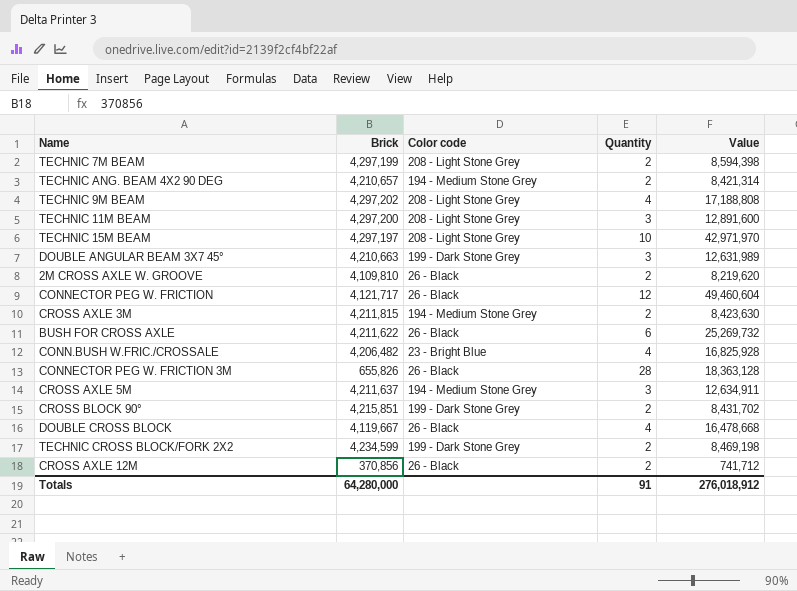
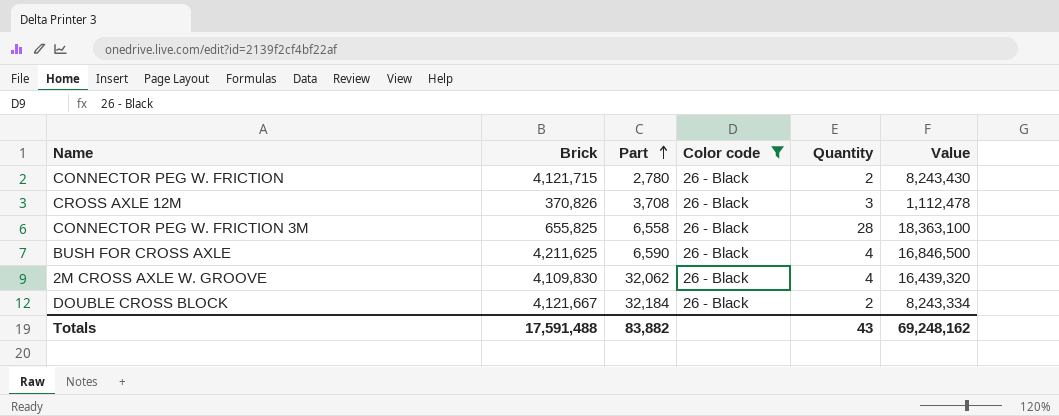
filter: none -> Color code = 26 - Black
row order: none -> Part ascending
column Part | position: none -> 3
CONNECTOR PEG W. FRICTION | Brick: 4,121,717 -> 4,121,715
CONNECTOR PEG W. FRICTION | Quantity: 12 -> 2
CONNECTOR PEG W. FRICTION | Value: 49,460,604 -> 8,243,430
CROSS AXLE 12M | Brick: 370,856 -> 370,826
CROSS AXLE 12M | Quantity: 2 -> 3
CROSS AXLE 12M | Value: 741,712 -> 1,112,478
CONNECTOR PEG W. FRICTION 3M | Brick: 655,826 -> 655,825
CONNECTOR PEG W. FRICTION 3M | Value: 18,363,128 -> 18,363,100
BUSH FOR CROSS AXLE | Brick: 4,211,622 -> 4,211,625
BUSH FOR CROSS AXLE | Quantity: 6 -> 4
BUSH FOR CROSS AXLE | Value: 25,269,732 -> 16,846,500
2M CROSS AXLE W. GROOVE | Brick: 4,109,810 -> 4,109,830
2M CROSS AXLE W. GROOVE | Quantity: 2 -> 4
2M CROSS AXLE W. GROOVE | Value: 8,219,620 -> 16,439,320
DOUBLE CROSS BLOCK | Brick: 4,119,667 -> 4,121,667
DOUBLE CROSS BLOCK | Quantity: 4 -> 2
DOUBLE CROSS BLOCK | Value: 16,478,668 -> 8,243,334
Totals | Brick: 64,280,000 -> 17,591,488
Totals | Quantity: 91 -> 43
Totals | Value: 276,018,912 -> 69,248,162

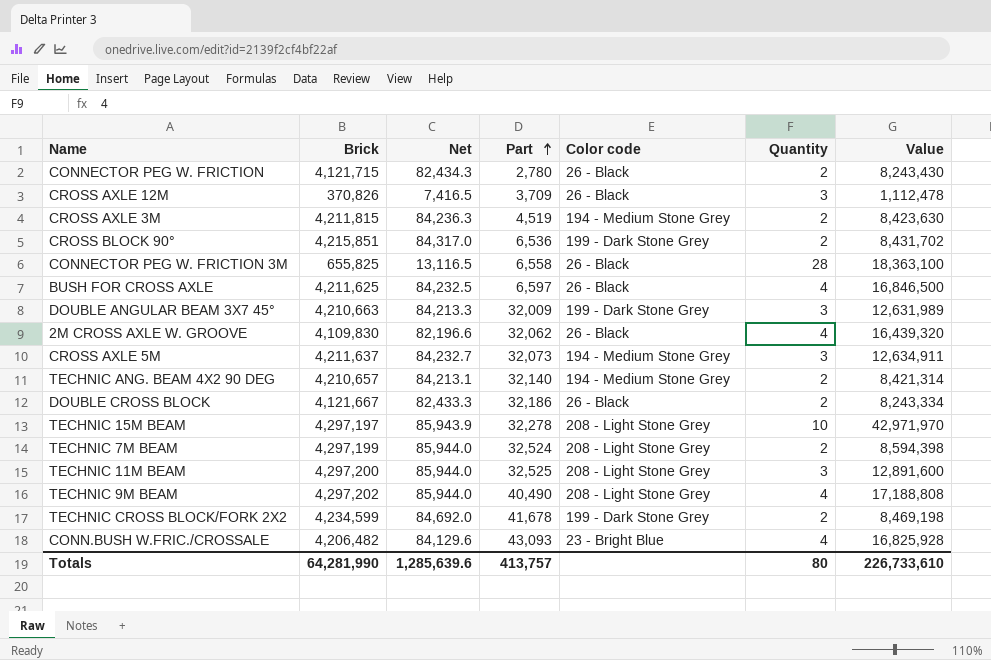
filter: Color code = 26 - Black -> none
column Net | formula: none -> [Brick] * 0.02
CROSS AXLE 12M | Part: 3,708 -> 3,709
BUSH FOR CROSS AXLE | Part: 6,590 -> 6,597
DOUBLE CROSS BLOCK | Part: 32,184 -> 32,186
Totals | Brick: 17,591,488 -> 64,281,990
Totals | Part: 83,882 -> 413,757
Totals | Quantity: 43 -> 80
Totals | Value: 69,248,162 -> 226,733,610

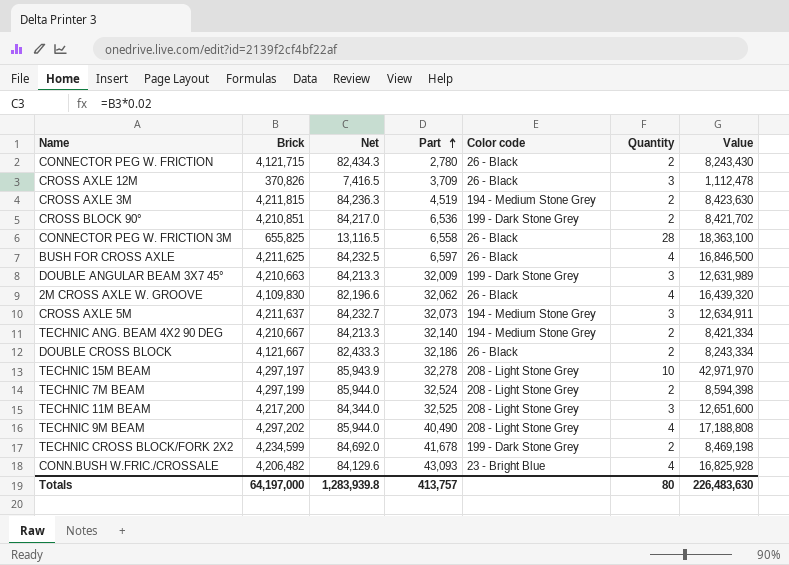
CROSS BLOCK 90° | Brick: 4,215,851 -> 4,210,851
CROSS BLOCK 90° | Net: 84,317.0 -> 84,217.0
CROSS BLOCK 90° | Value: 8,431,702 -> 8,421,702
TECHNIC ANG. BEAM 4X2 90 DEG | Brick: 4,210,657 -> 4,210,667
TECHNIC ANG. BEAM 4X2 90 DEG | Net: 84,213.1 -> 84,213.3
TECHNIC ANG. BEAM 4X2 90 DEG | Value: 8,421,314 -> 8,421,334
TECHNIC 11M BEAM | Brick: 4,297,200 -> 4,217,200
TECHNIC 11M BEAM | Net: 85,944.0 -> 84,344.0
TECHNIC 11M BEAM | Value: 12,891,600 -> 12,651,600
Totals | Brick: 64,281,990 -> 64,197,000
Totals | Net: 1,285,639.6 -> 1,283,939.8
Totals | Value: 226,733,610 -> 226,483,630

